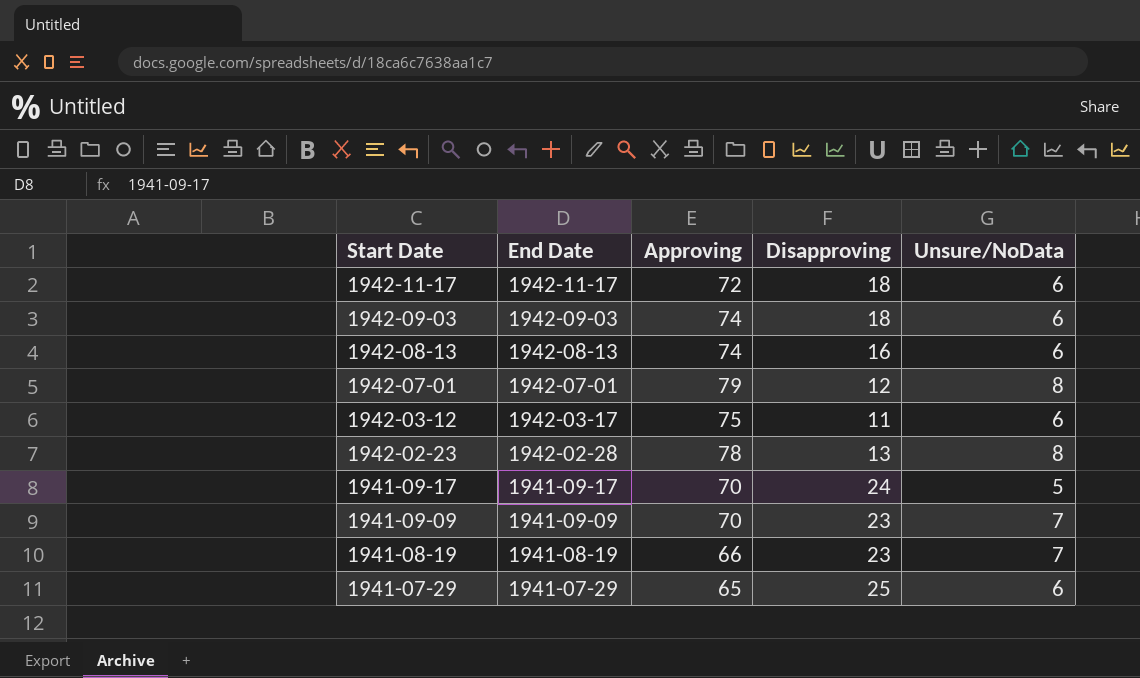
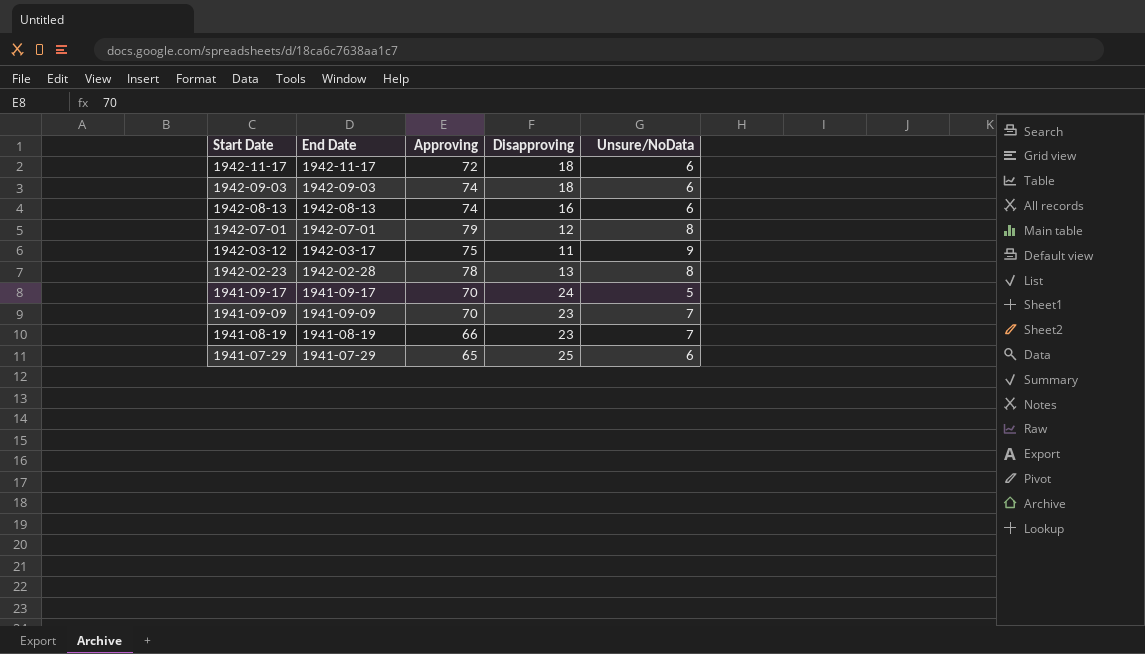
1942-03-12 | Unsure/NoData: 6 -> 9

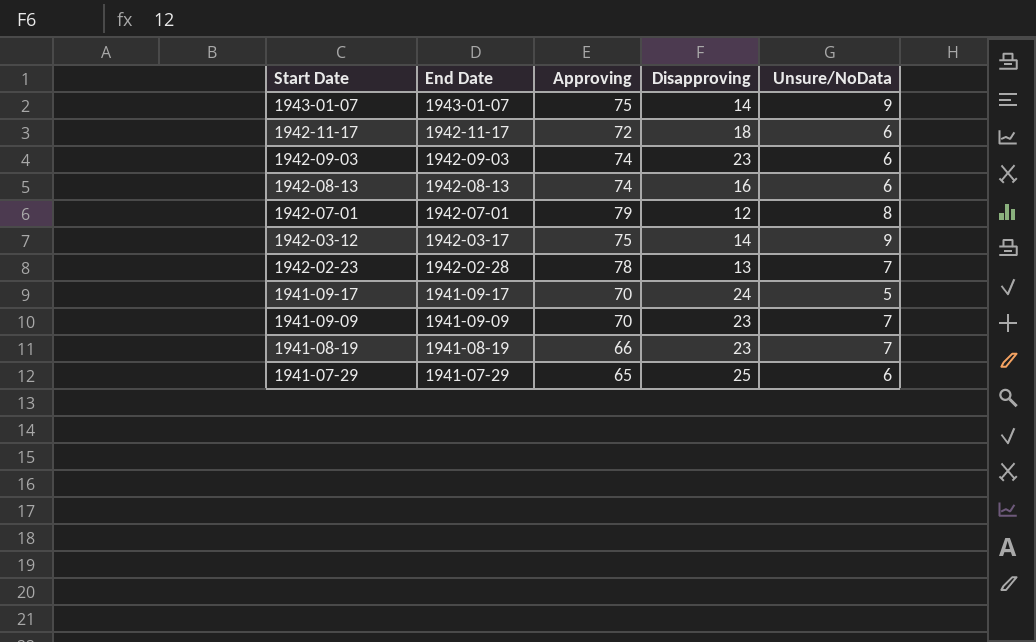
row 1943-01-07: none -> 1943-01-07 | 75 | 14 | 9
1942-09-03 | Disapproving: 18 -> 23
1942-03-12 | Disapproving: 11 -> 14
1942-02-23 | Unsure/NoData: 8 -> 7

